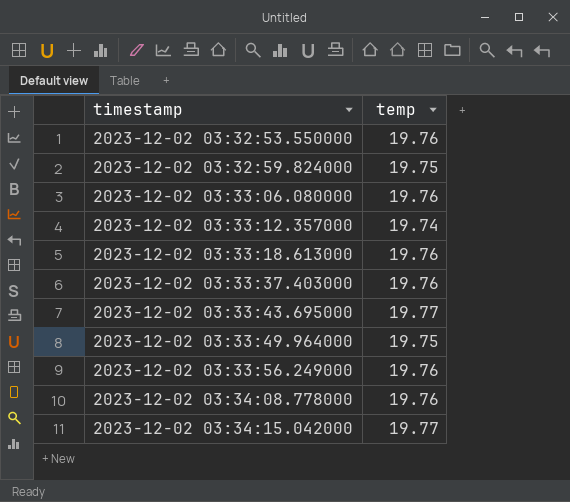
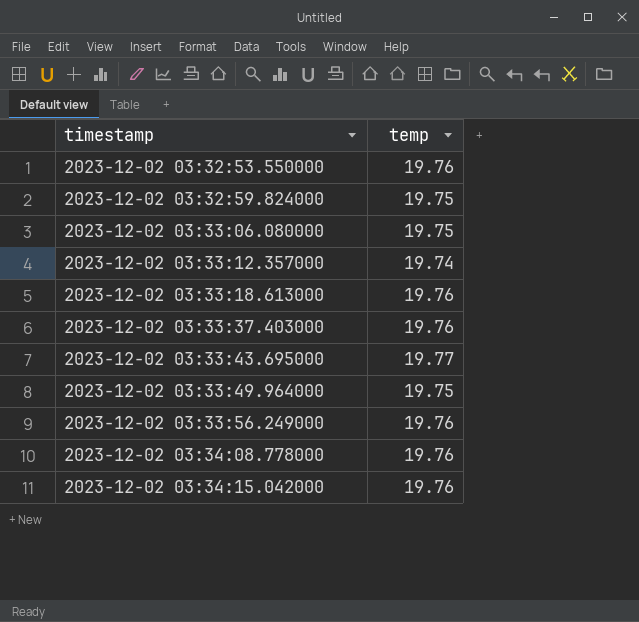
2023-12-02 03:33:06.080000 | temp: 19.76 -> 19.75
2023-12-02 03:34:15.042000 | temp: 19.77 -> 19.76

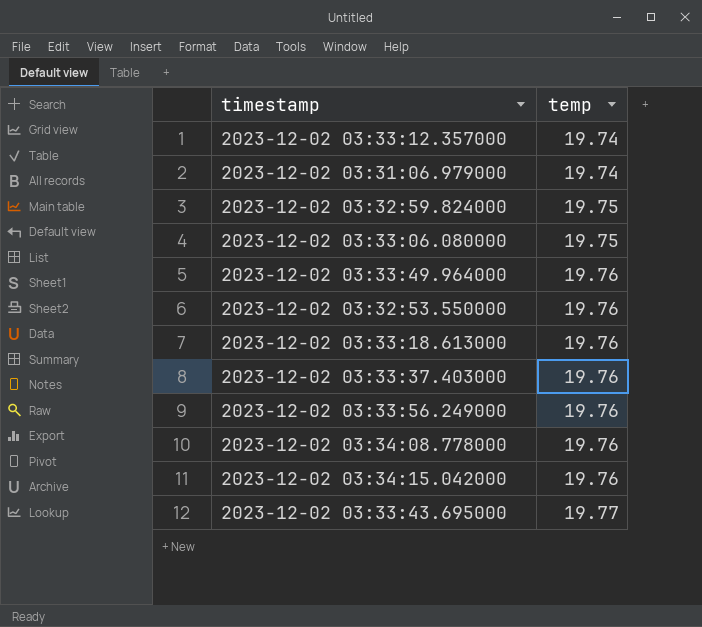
row order: timestamp ascending -> temp ascending
row 2023-12-02 03:31:06.979000: none -> 19.74
2023-12-02 03:33:49.964000 | temp: 19.75 -> 19.76

